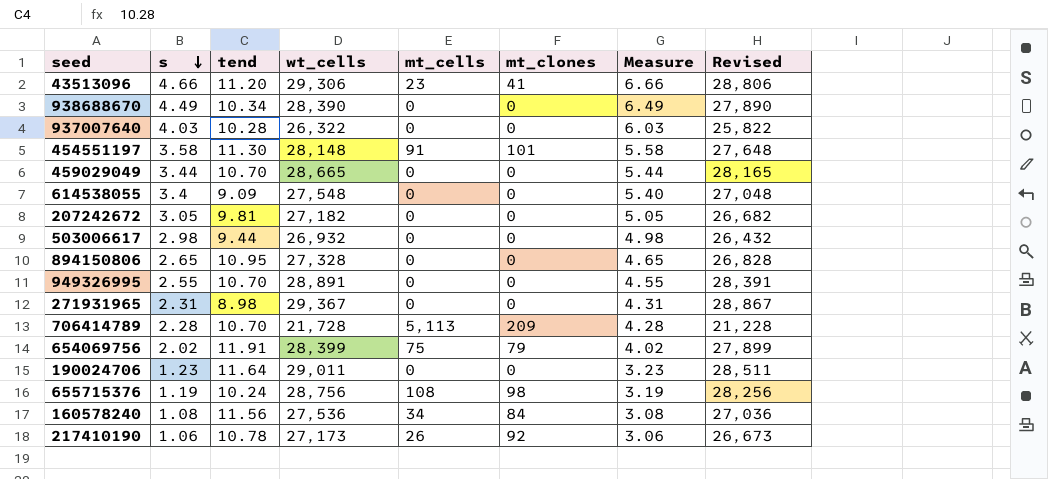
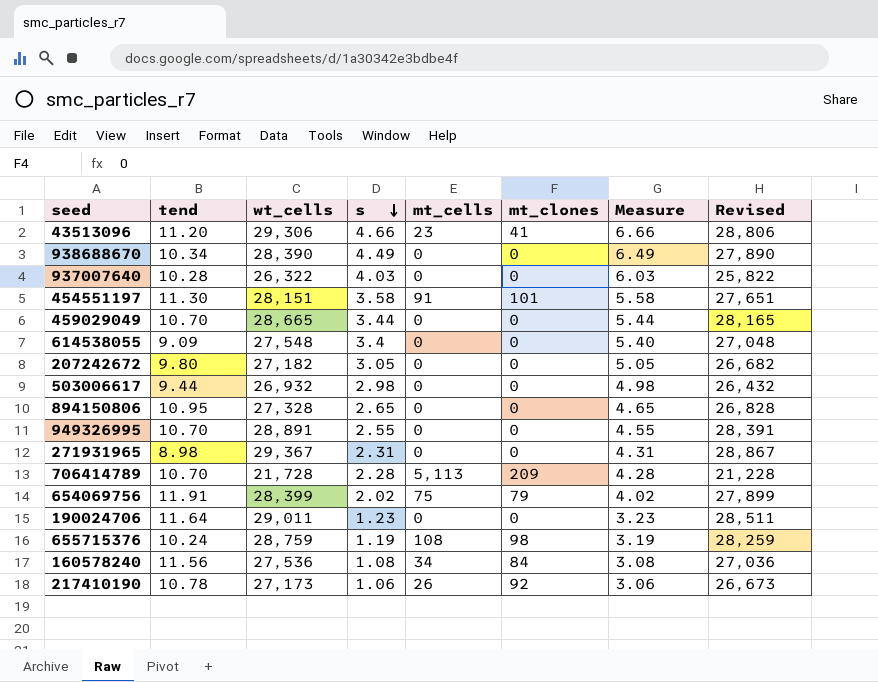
column s | position: 2 -> 4
454551197 | wt_cells: 28,148 -> 28,151
454551197 | Revised: 27,648 -> 27,651
207242672 | tend: 9.81 -> 9.80
655715376 | wt_cells: 28,756 -> 28,759
655715376 | Revised: 28,256 -> 28,259

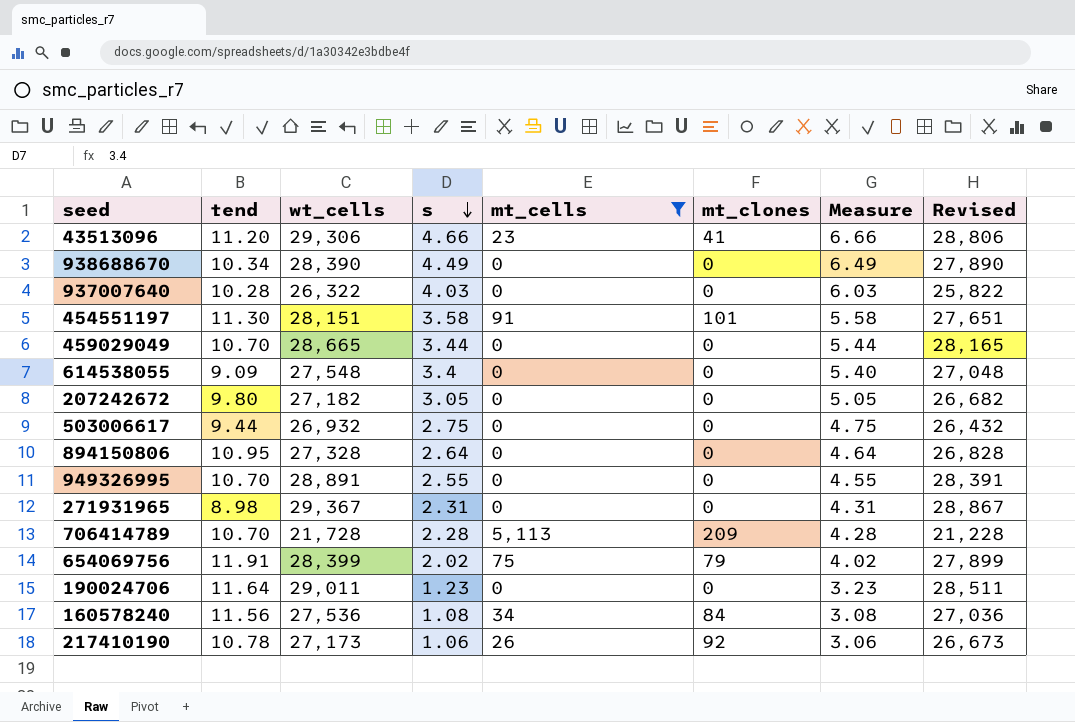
filter: none -> mt_cells != 108
503006617 | s: 2.98 -> 2.75
503006617 | Measure: 4.98 -> 4.75
894150806 | s: 2.65 -> 2.64
894150806 | Measure: 4.65 -> 4.64

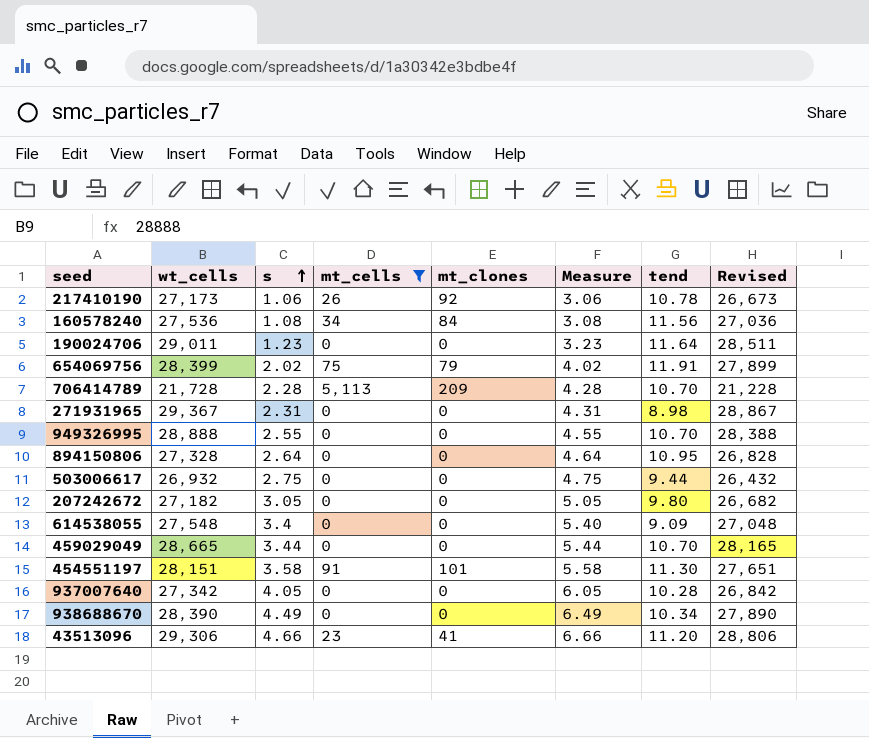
row order: s descending -> s ascending
column tend | position: 2 -> 7
949326995 | wt_cells: 28,891 -> 28,888
949326995 | Revised: 28,391 -> 28,388
937007640 | wt_cells: 26,322 -> 27,342
937007640 | s: 4.03 -> 4.05
937007640 | Measure: 6.03 -> 6.05
937007640 | Revised: 25,822 -> 26,842

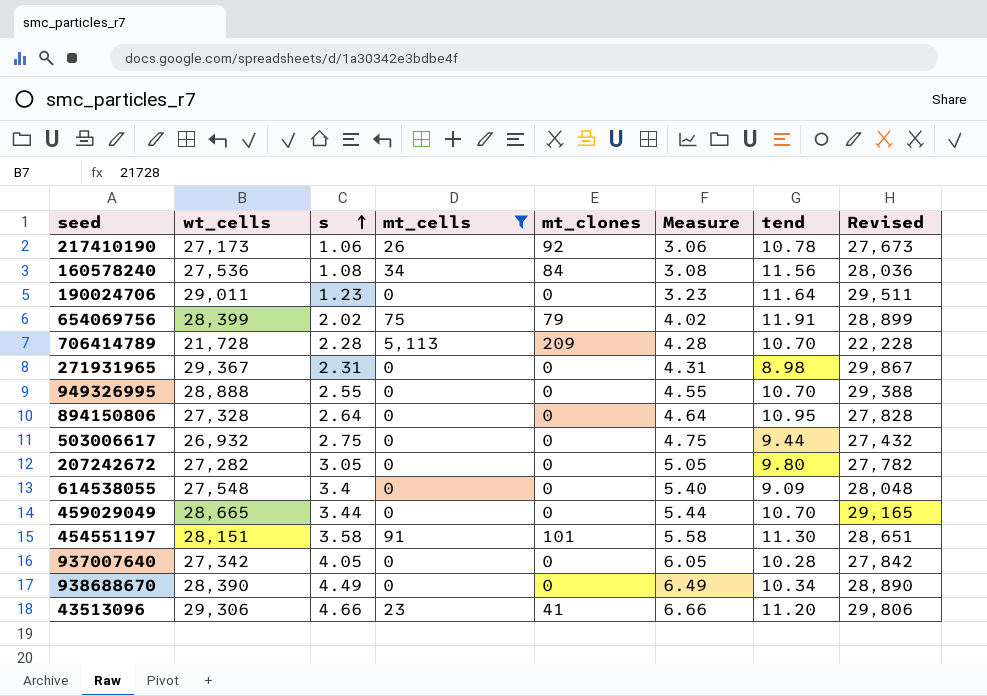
column Revised | formula: [wt_cells] - 500 -> [wt_cells] + 500
207242672 | wt_cells: 27,182 -> 27,282

